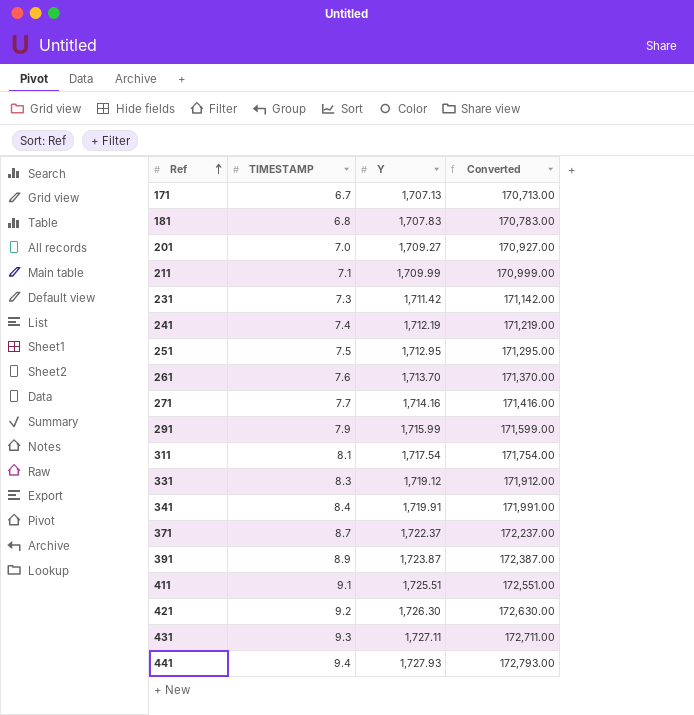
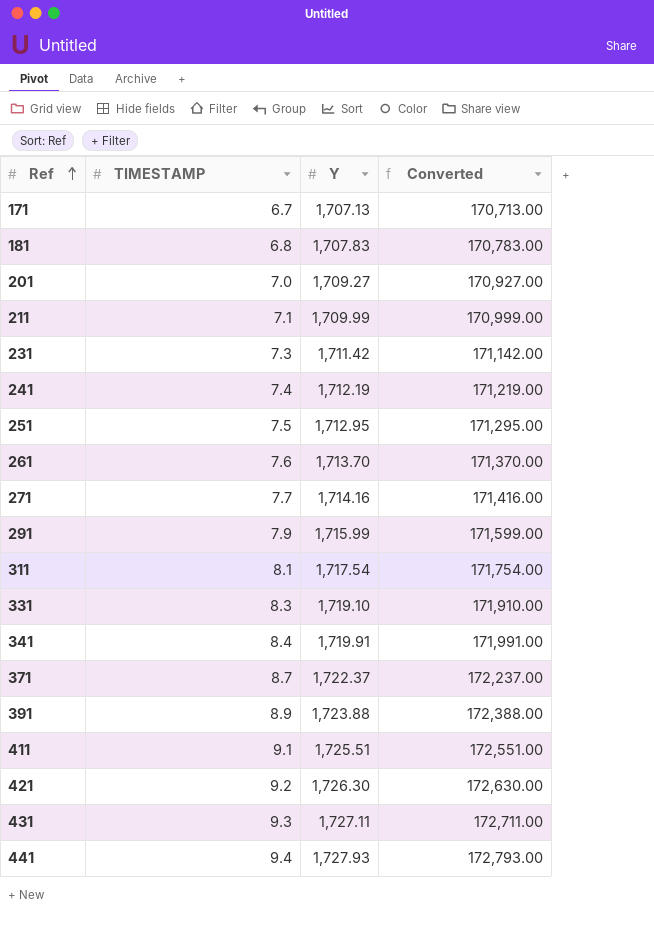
331 | Y: 1,719.12 -> 1,719.10
331 | Converted: 171,912.00 -> 171,910.00
391 | Y: 1,723.87 -> 1,723.88
391 | Converted: 172,387.00 -> 172,388.00

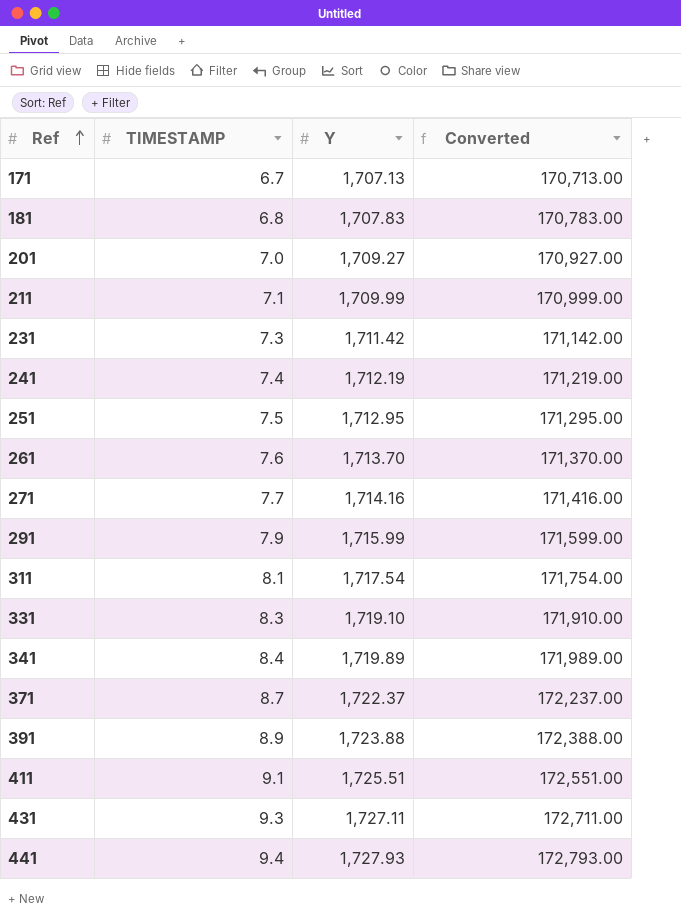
row 421: 9.2 | 1,726.30 | 172,630.00 -> none
341 | Y: 1,719.91 -> 1,719.89
341 | Converted: 171,991.00 -> 171,989.00

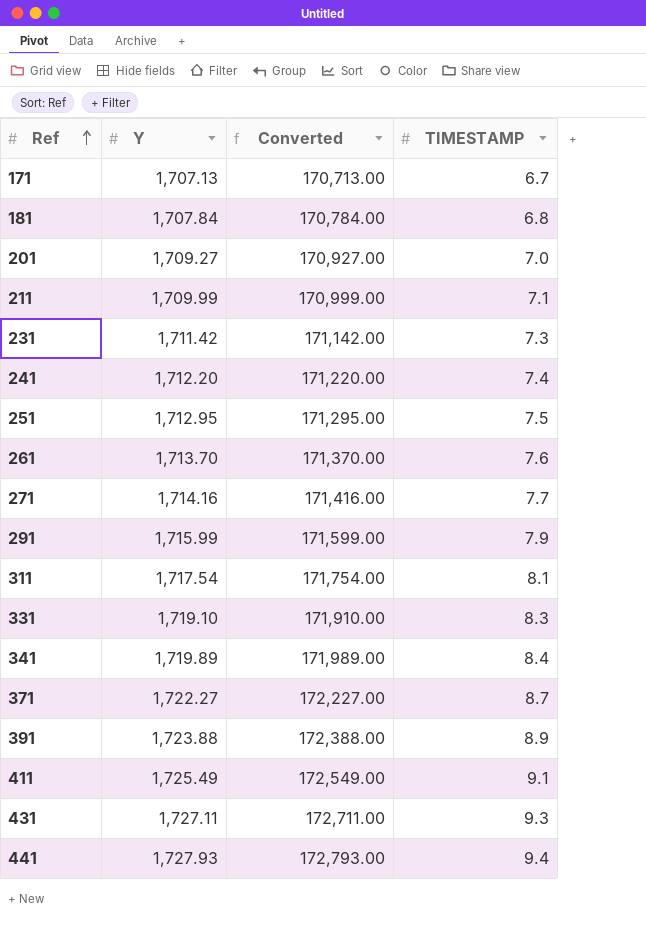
column TIMESTAMP | position: 2 -> 4
181 | Y: 1,707.83 -> 1,707.84
181 | Converted: 170,783.00 -> 170,784.00
241 | Y: 1,712.19 -> 1,712.20
241 | Converted: 171,219.00 -> 171,220.00
371 | Y: 1,722.37 -> 1,722.27
371 | Converted: 172,237.00 -> 172,227.00
411 | Y: 1,725.51 -> 1,725.49
411 | Converted: 172,551.00 -> 172,549.00

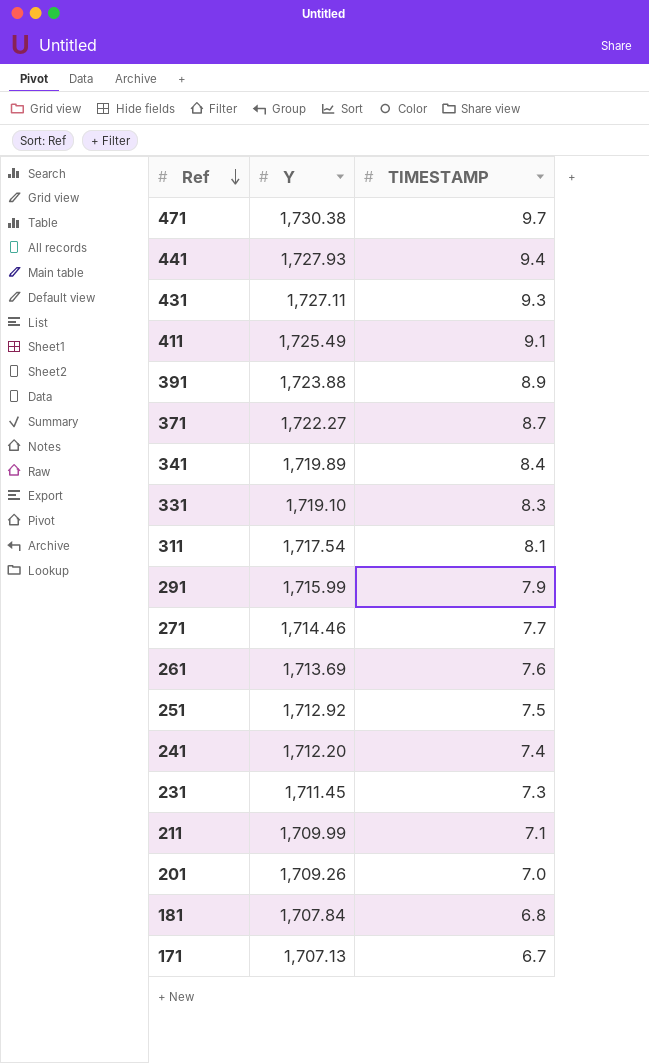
row order: Ref ascending -> Ref descending
column Converted | formula: [Y] * 100 -> none
row 471: none -> 1,730.38 | 9.7
271 | Y: 1,714.16 -> 1,714.46
261 | Y: 1,713.70 -> 1,713.69
251 | Y: 1,712.95 -> 1,712.92
231 | Y: 1,711.42 -> 1,711.45
201 | Y: 1,709.27 -> 1,709.26

